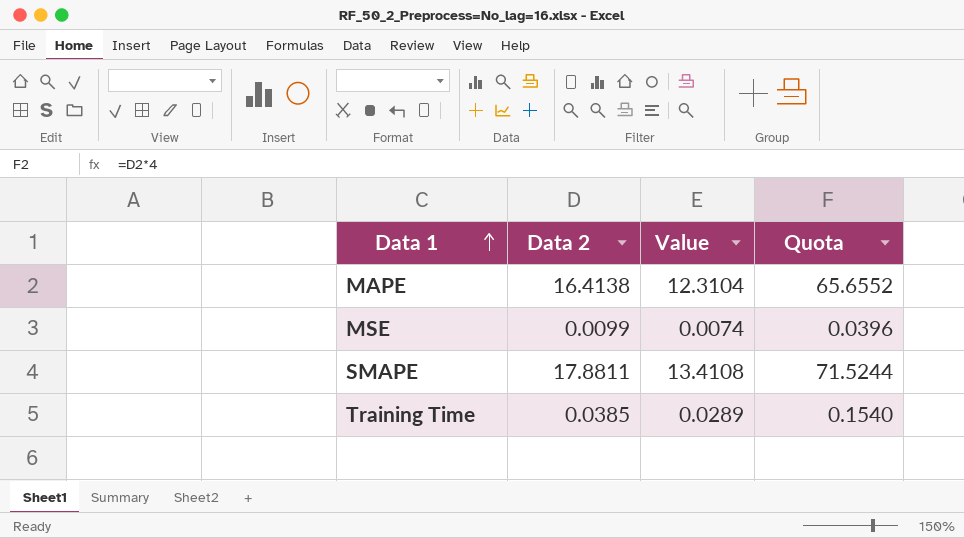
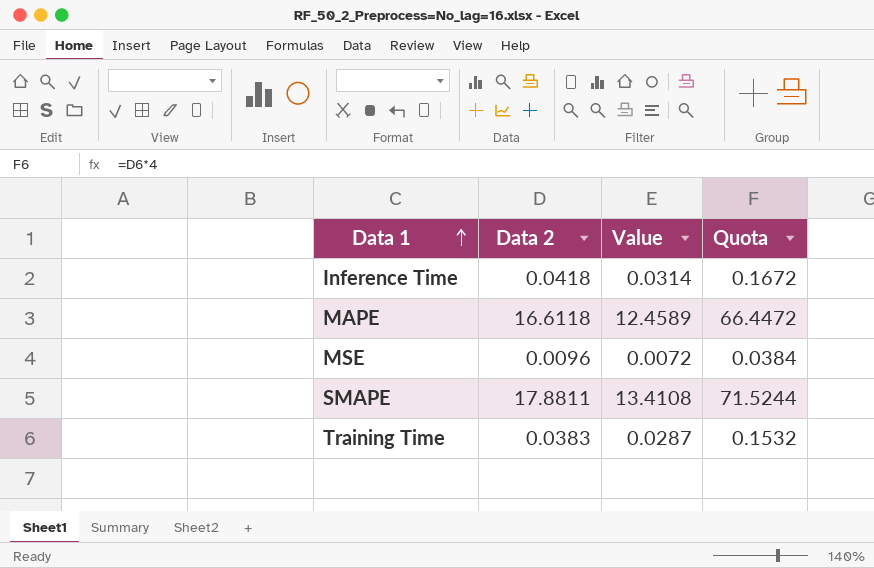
row Inference Time: none -> 0.0418 | 0.0314 | 0.1672
MAPE | Data 2: 16.4138 -> 16.6118
MAPE | Value: 12.3104 -> 12.4589
MAPE | Quota: 65.6552 -> 66.4472
MSE | Data 2: 0.0099 -> 0.0096
MSE | Value: 0.0074 -> 0.0072
MSE | Quota: 0.0396 -> 0.0384
Training Time | Data 2: 0.0385 -> 0.0383
Training Time | Value: 0.0289 -> 0.0287
Training Time | Quota: 0.1540 -> 0.1532

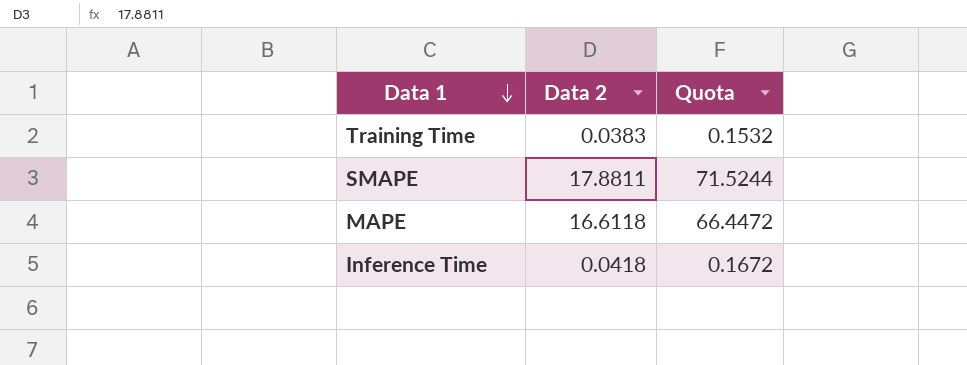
row order: Data 1 ascending -> Data 1 descending
column Value | formula: [Data 2] * 0.75 -> none
row MSE: 0.0096 | 0.0072 | 0.0384 -> none

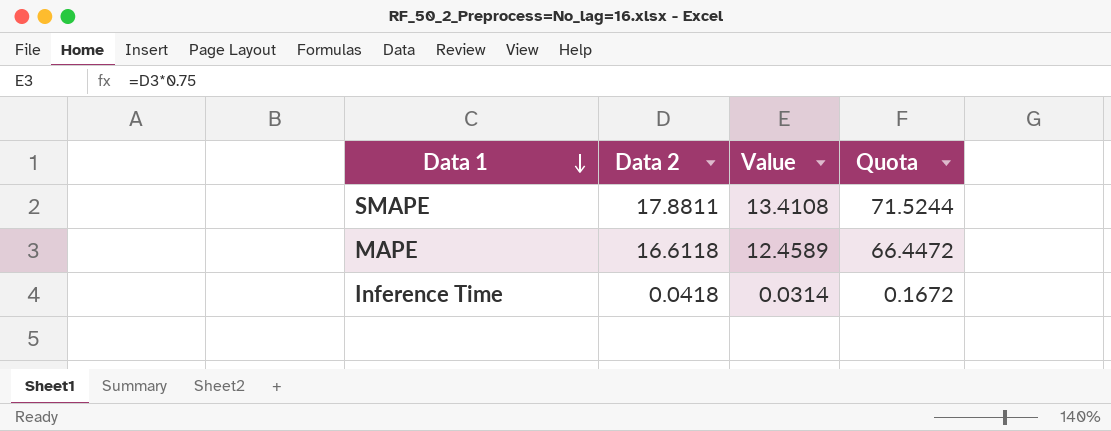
column Value | formula: none -> [Data 2] * 0.75
row Training Time: 0.0383 | 0.1532 -> none

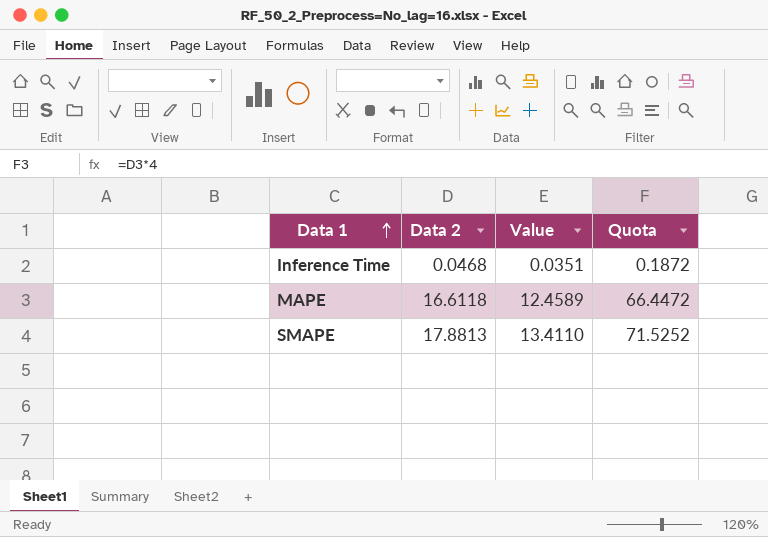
row order: Data 1 descending -> Data 1 ascending
Inference Time | Data 2: 0.0418 -> 0.0468
Inference Time | Value: 0.0314 -> 0.0351
Inference Time | Quota: 0.1672 -> 0.1872
SMAPE | Data 2: 17.8811 -> 17.8813
SMAPE | Value: 13.4108 -> 13.4110
SMAPE | Quota: 71.5244 -> 71.5252

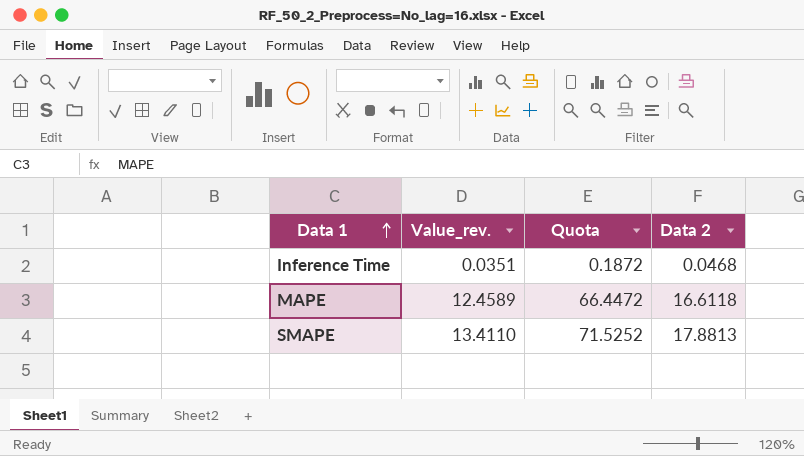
column name: Value -> Value_rev.
column Data 2 | position: 2 -> 4

